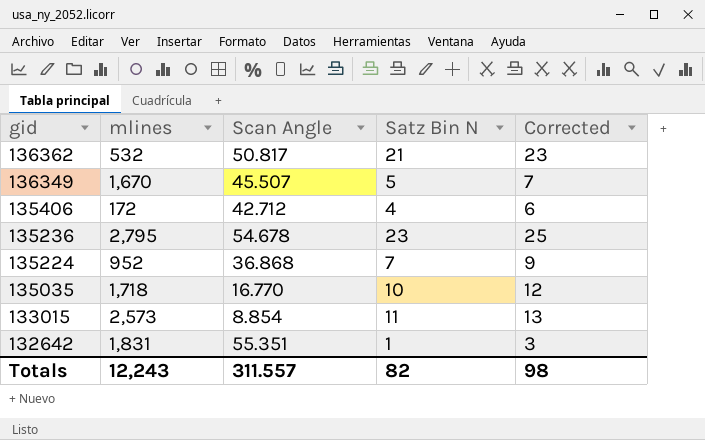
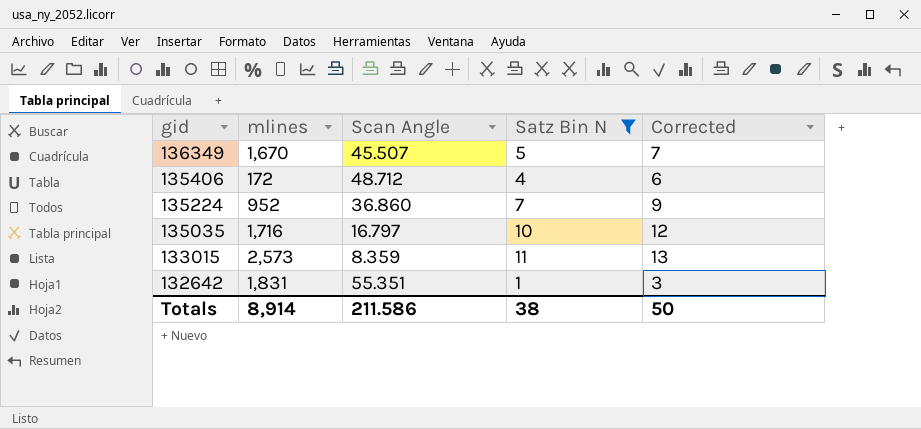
filter: none -> Satz Bin N <= 11
135406 | Scan Angle: 42.712 -> 48.712
135224 | Scan Angle: 36.868 -> 36.860
135035 | mlines: 1,718 -> 1,716
135035 | Scan Angle: 16.770 -> 16.797
133015 | Scan Angle: 8.854 -> 8.359
Totals | mlines: 12,243 -> 8,914
Totals | Scan Angle: 311.557 -> 211.586
Totals | Satz Bin N: 82 -> 38
Totals | Corrected: 98 -> 50

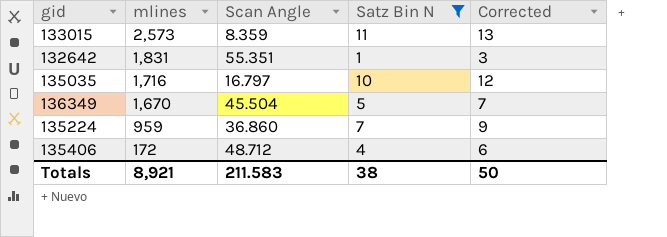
row order: gid descending -> mlines descending
136349 | Scan Angle: 45.507 -> 45.504
135224 | mlines: 952 -> 959
Totals | mlines: 8,914 -> 8,921
Totals | Scan Angle: 211.586 -> 211.583

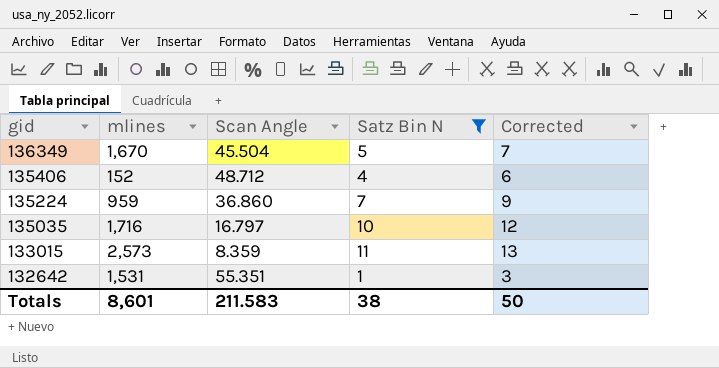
row order: mlines descending -> gid descending
135406 | mlines: 172 -> 152
132642 | mlines: 1,831 -> 1,531
Totals | mlines: 8,921 -> 8,601

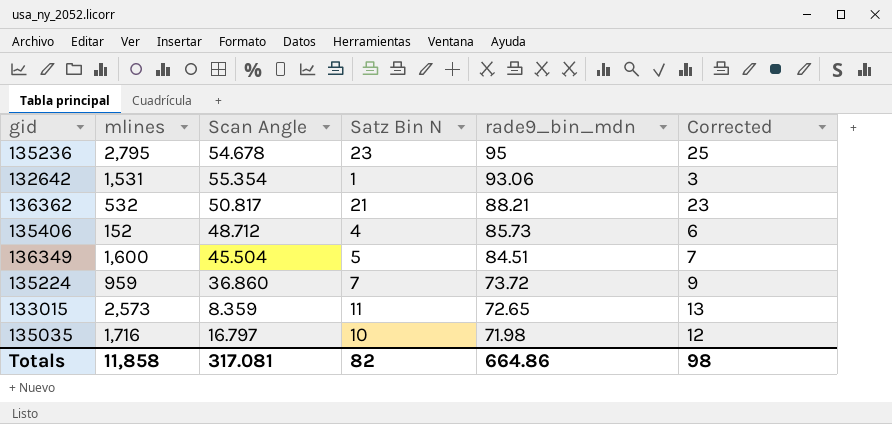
filter: Satz Bin N <= 11 -> none
row order: gid descending -> rade9_bin_mdn descending
column rade9_bin_mdn | position: none -> 5
132642 | Scan Angle: 55.351 -> 55.354
136349 | mlines: 1,670 -> 1,600
Totals | mlines: 8,601 -> 11,858
Totals | Scan Angle: 211.583 -> 317.081
Totals | Satz Bin N: 38 -> 82
Totals | Corrected: 50 -> 98

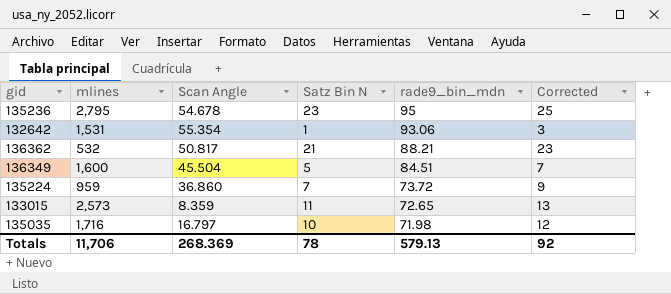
row 135406: 152 | 48.712 | 4 | 85.73 | 6 -> none
Totals | mlines: 11,858 -> 11,706
Totals | Scan Angle: 317.081 -> 268.369
Totals | Satz Bin N: 82 -> 78
Totals | rade9_bin_mdn: 664.86 -> 579.13
Totals | Corrected: 98 -> 92

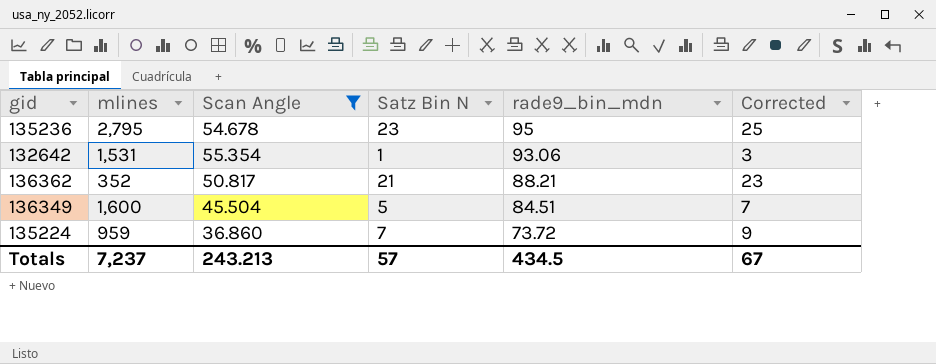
filter: none -> Scan Angle >= 36.860
136362 | mlines: 532 -> 352
Totals | mlines: 11,706 -> 7,237
Totals | Scan Angle: 268.369 -> 243.213
Totals | Satz Bin N: 78 -> 57
Totals | rade9_bin_mdn: 579.13 -> 434.5
Totals | Corrected: 92 -> 67

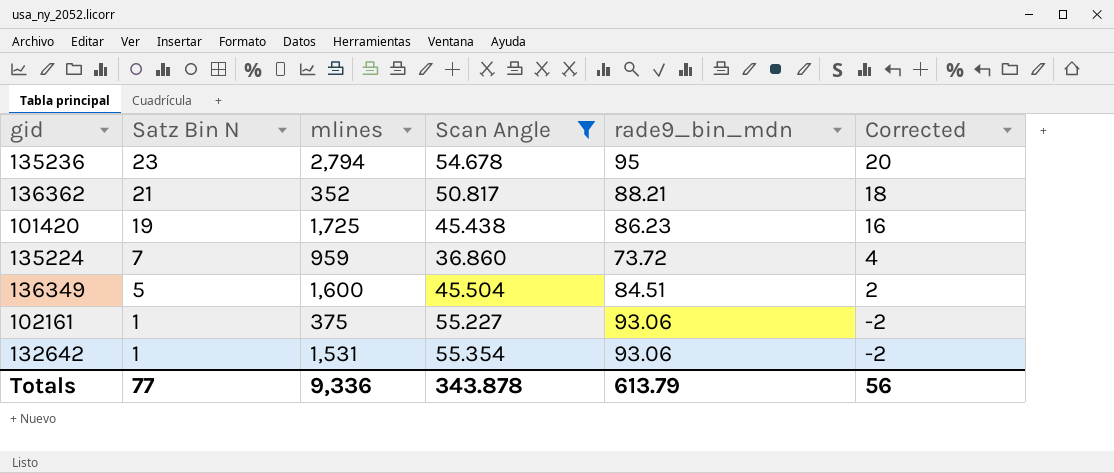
row order: rade9_bin_mdn descending -> Satz Bin N descending
column Satz Bin N | position: 4 -> 2
column Corrected | formula: [Satz Bin N] + 2 -> [Satz Bin N] - 3
135236 | mlines: 2,795 -> 2,794
row 101420: none -> 19 | 1,725 | 45.438 | 86.23 | 16
row 102161: none -> 1 | 375 | 55.227 | 93.06 | -2
Totals | Satz Bin N: 57 -> 77
Totals | mlines: 7,237 -> 9,336
Totals | Scan Angle: 243.213 -> 343.878
Totals | rade9_bin_mdn: 434.5 -> 613.79
Totals | Corrected: 67 -> 56

